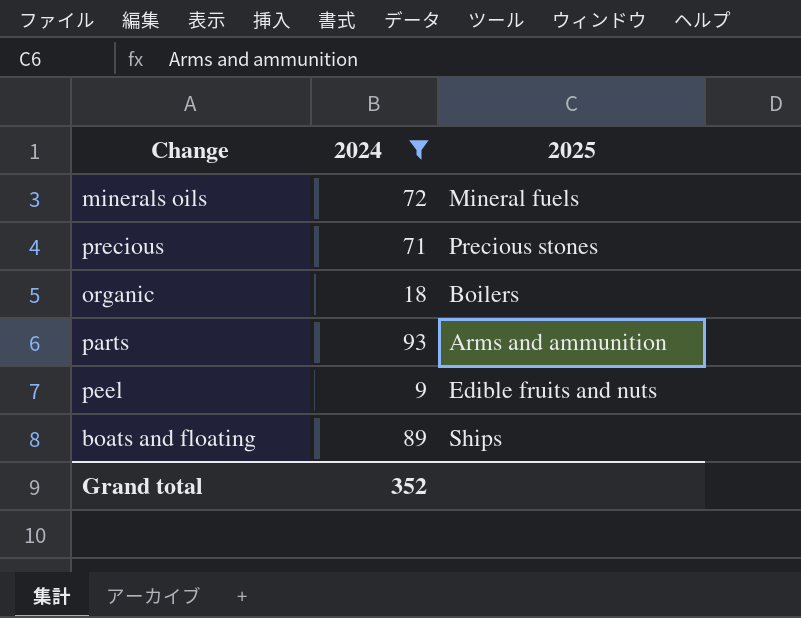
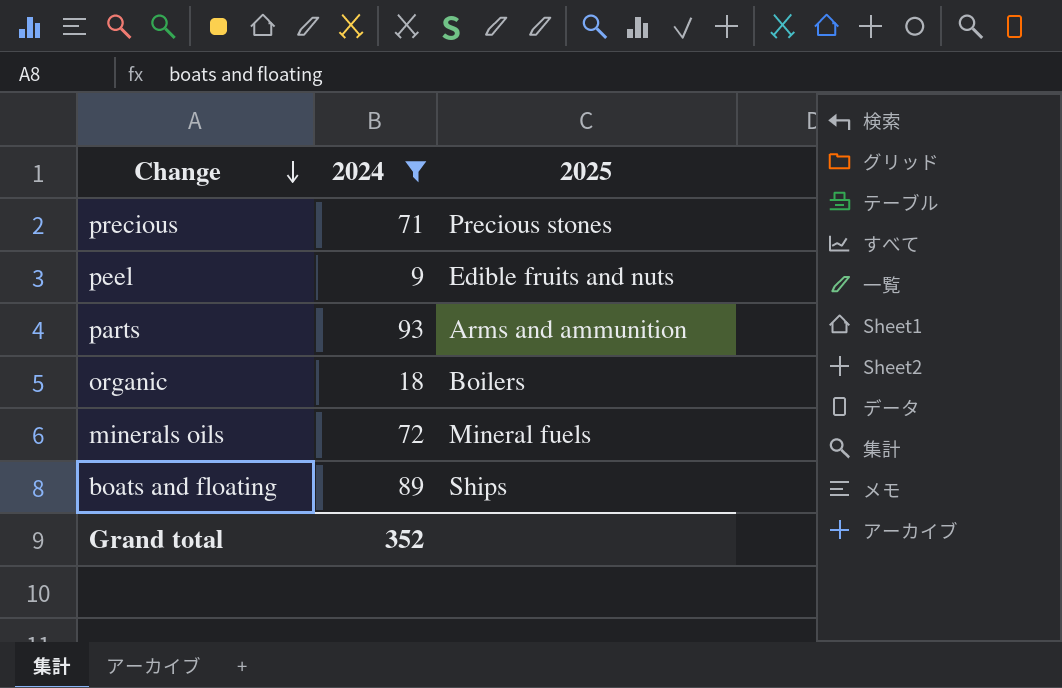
row order: none -> Change descending

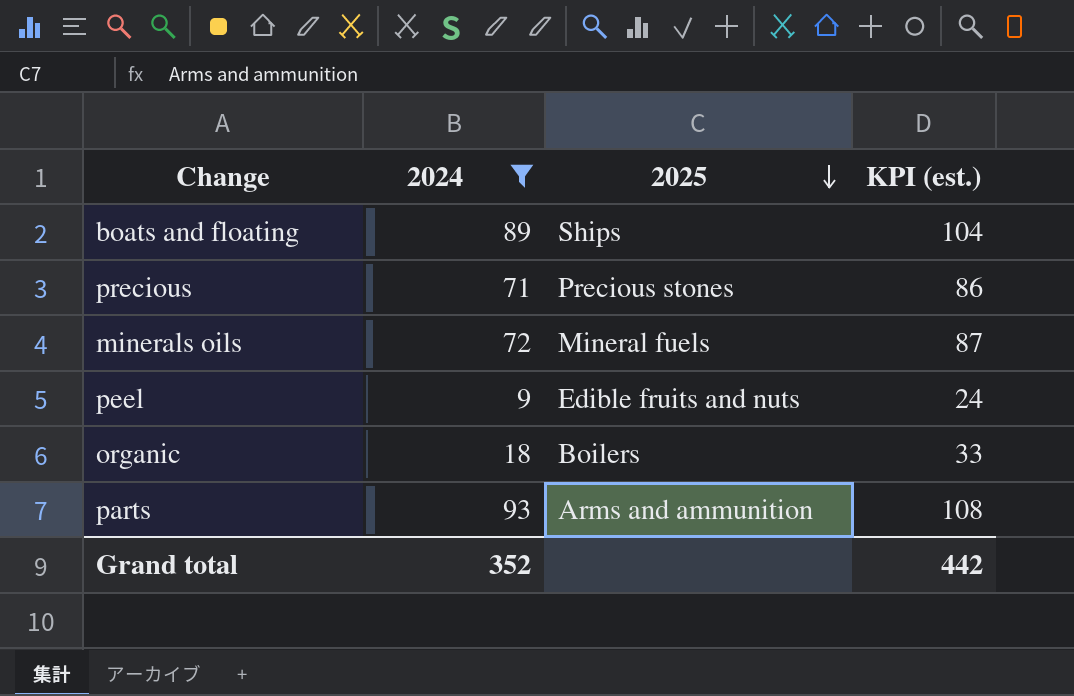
row order: Change descending -> 2025 descending
column KPI (est.) | formula: none -> [2024] + 15

